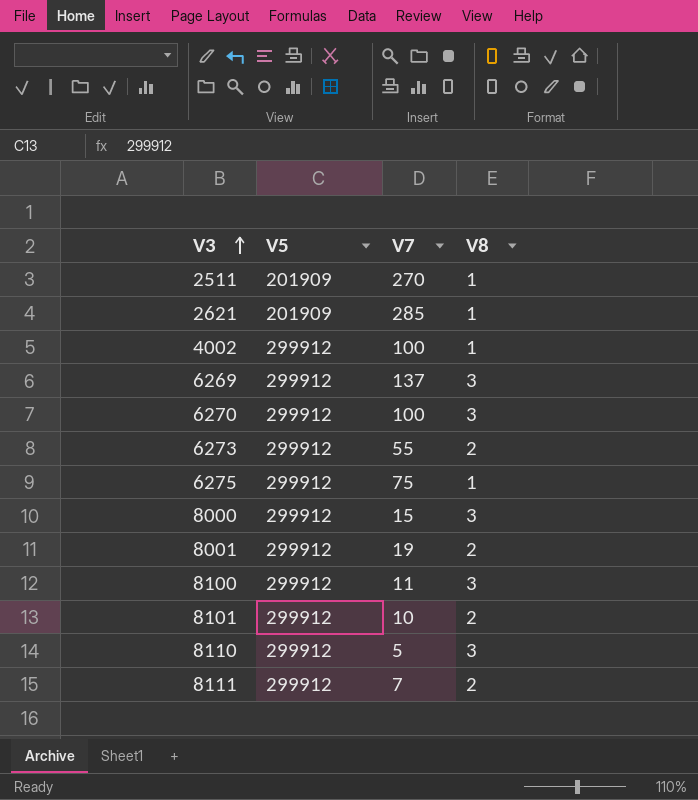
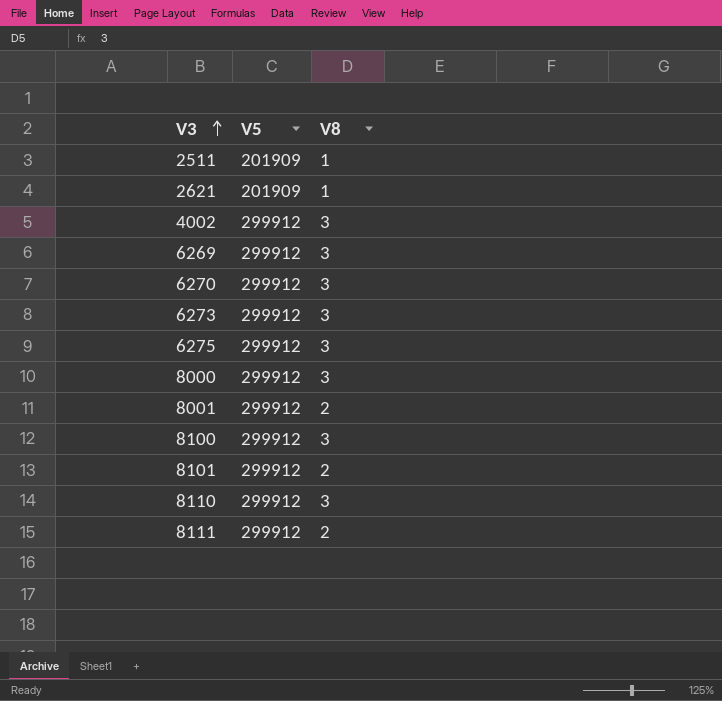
column V7 | position: 3 -> none
4002 | V8: 1 -> 3
6273 | V8: 2 -> 3
6275 | V8: 1 -> 3

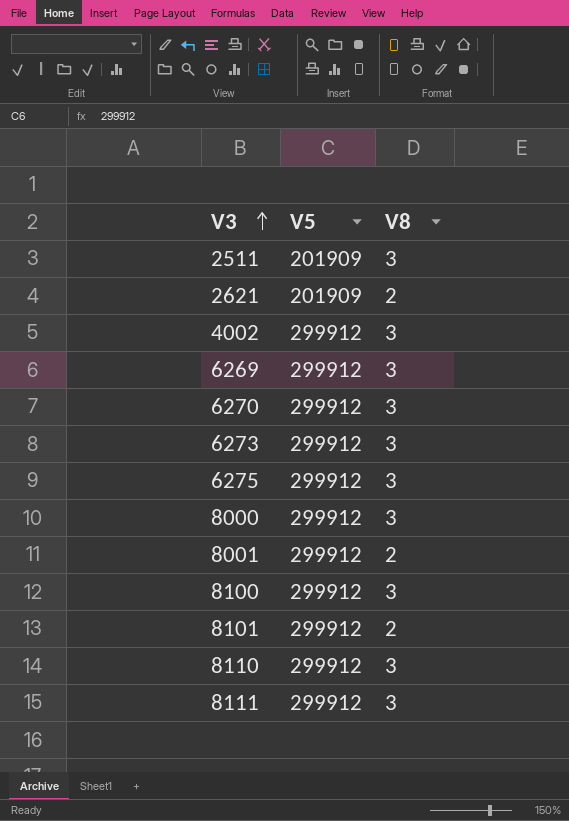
2511 | V8: 1 -> 3
2621 | V8: 1 -> 2
8111 | V8: 2 -> 3

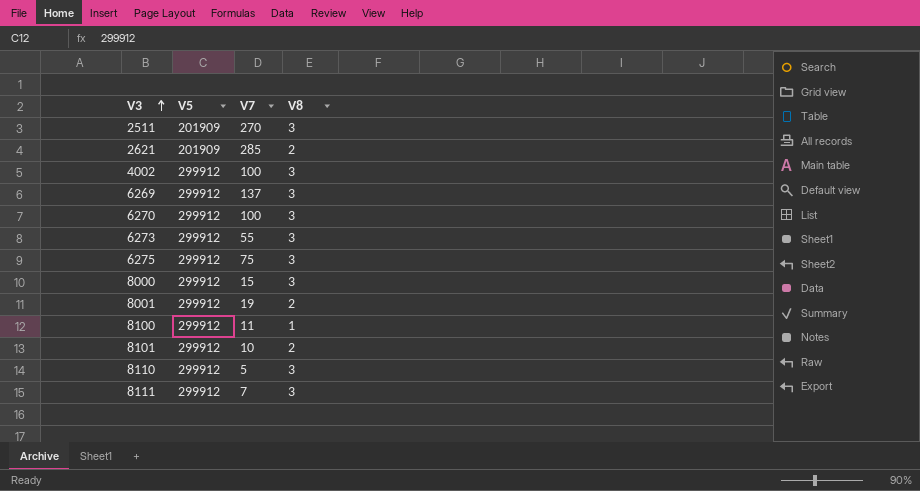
column V7 | position: none -> 3
8100 | V8: 3 -> 1

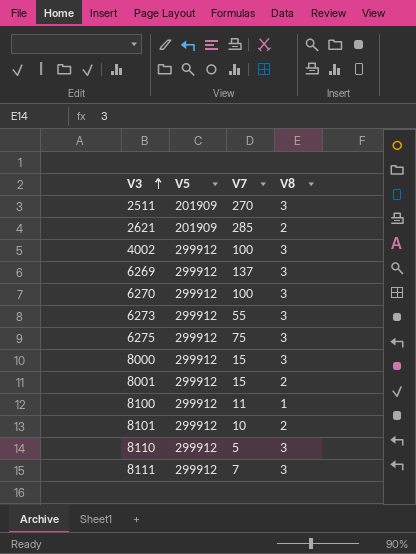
8001 | V7: 19 -> 15

